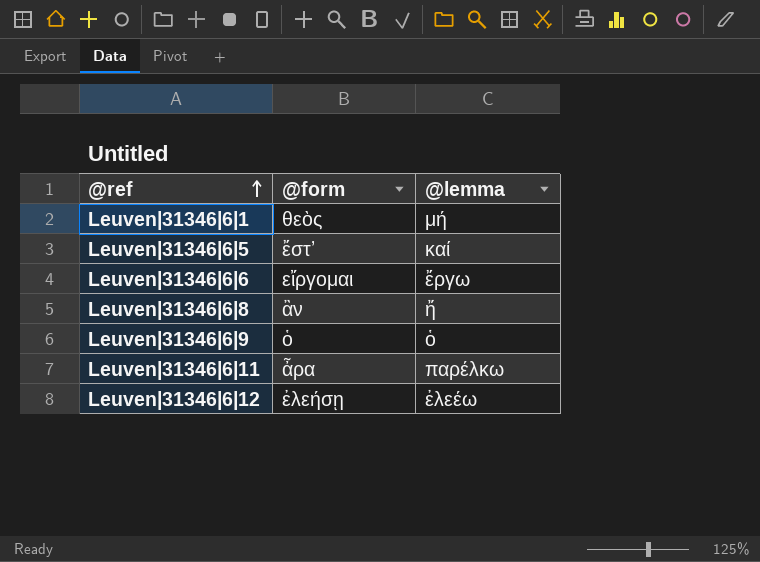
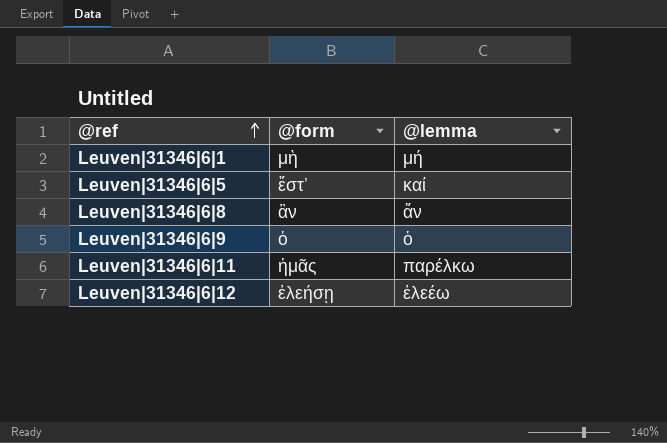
row Leuven|31346|6|6: εἴργομαι | ἔργω -> none
Leuven|31346|6|1 | @form: θεὸς -> μὴ
Leuven|31346|6|8 | @lemma: ἤ -> ἄν
Leuven|31346|6|11 | @form: ἆρα -> ἡμᾶς

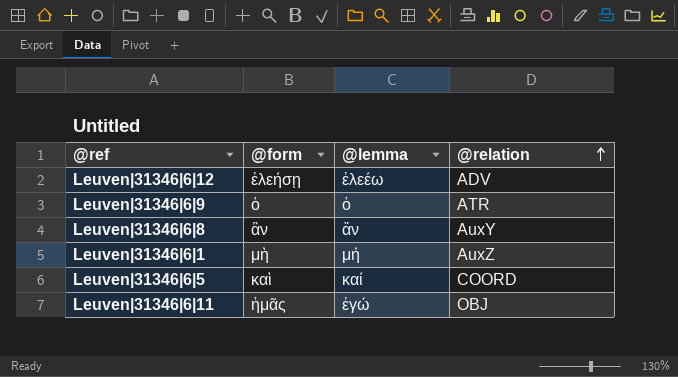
row order: @ref ascending -> @relation ascending
column @relation | position: none -> 4
Leuven|31346|6|5 | @form: ἔστʼ -> καὶ
Leuven|31346|6|11 | @lemma: παρέλκω -> ἐγώ

